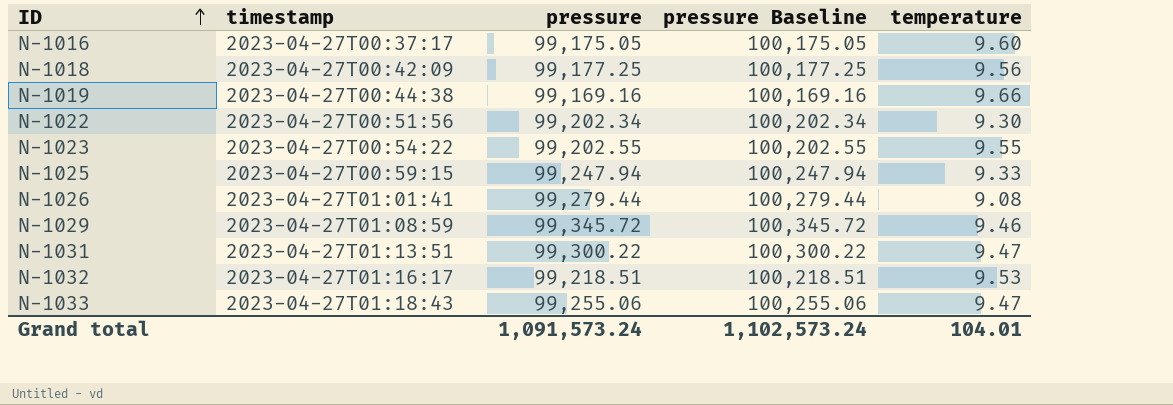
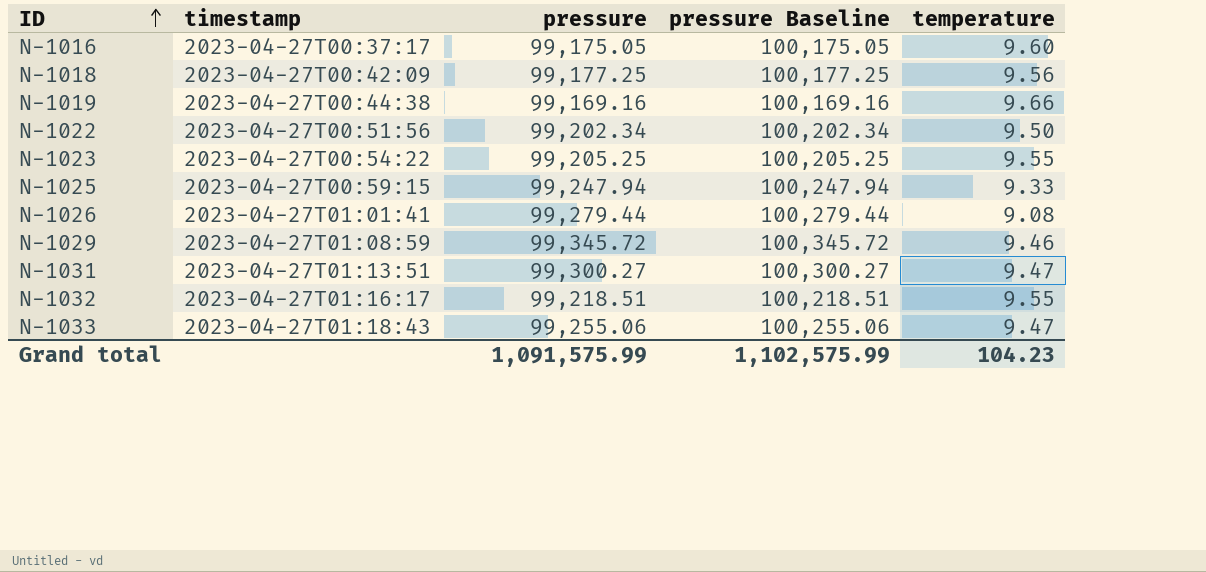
N-1022 | temperature: 9.30 -> 9.50
N-1023 | pressure: 99,202.55 -> 99,205.25
N-1023 | pressure Baseline: 100,202.55 -> 100,205.25
N-1031 | pressure: 99,300.22 -> 99,300.27
N-1031 | pressure Baseline: 100,300.22 -> 100,300.27
N-1032 | temperature: 9.53 -> 9.55
Grand total | pressure: 1,091,573.24 -> 1,091,575.99
Grand total | pressure Baseline: 1,102,573.24 -> 1,102,575.99
Grand total | temperature: 104.01 -> 104.23

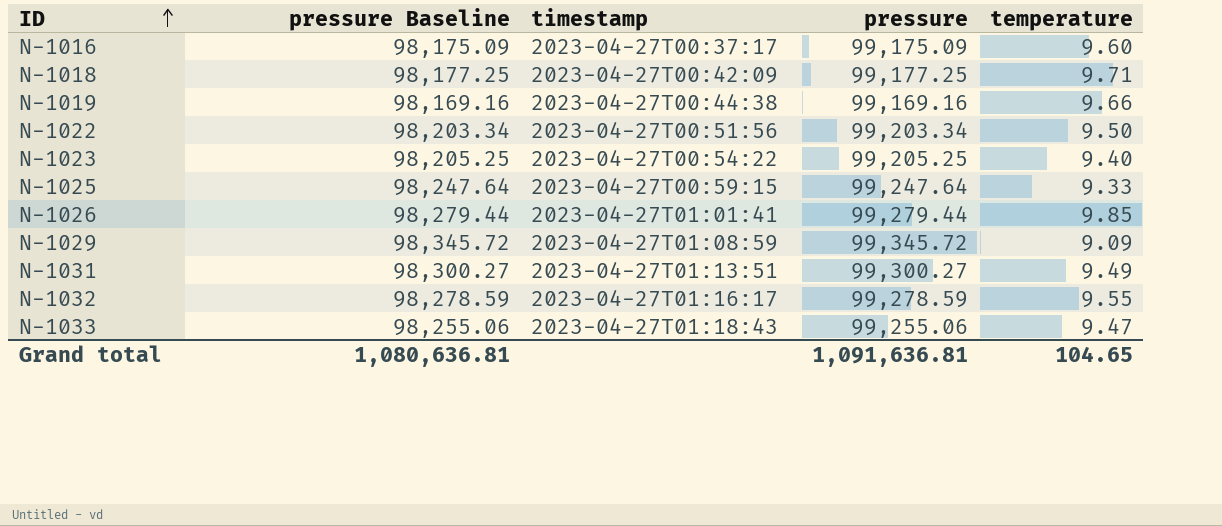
column pressure Baseline | formula: [pressure] + 1000 -> [pressure] - 1000
column pressure Baseline | position: 4 -> 2
N-1016 | pressure: 99,175.05 -> 99,175.09
N-1018 | temperature: 9.56 -> 9.71
N-1022 | pressure: 99,202.34 -> 99,203.34
N-1023 | temperature: 9.55 -> 9.40
N-1025 | pressure: 99,247.94 -> 99,247.64
N-1026 | temperature: 9.08 -> 9.85
N-1029 | temperature: 9.46 -> 9.09
N-1031 | temperature: 9.47 -> 9.49
N-1032 | pressure: 99,218.51 -> 99,278.59
Grand total | pressure Baseline: 1,102,575.99 -> 1,080,636.81
Grand total | pressure: 1,091,575.99 -> 1,091,636.81
Grand total | temperature: 104.23 -> 104.65

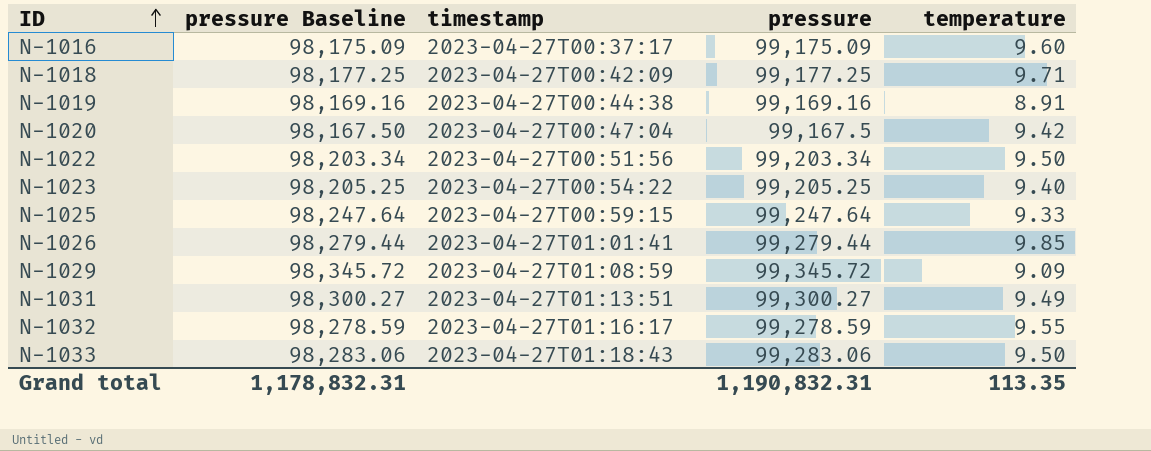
N-1019 | temperature: 9.66 -> 8.91
row N-1020: none -> 98,167.50 | 2023-04-27T00:47:04 | 99,167.5 | 9.42
N-1033 | pressure Baseline: 98,255.06 -> 98,283.06
N-1033 | pressure: 99,255.06 -> 99,283.06
N-1033 | temperature: 9.47 -> 9.50
Grand total | pressure Baseline: 1,080,636.81 -> 1,178,832.31
Grand total | pressure: 1,091,636.81 -> 1,190,832.31
Grand total | temperature: 104.65 -> 113.35

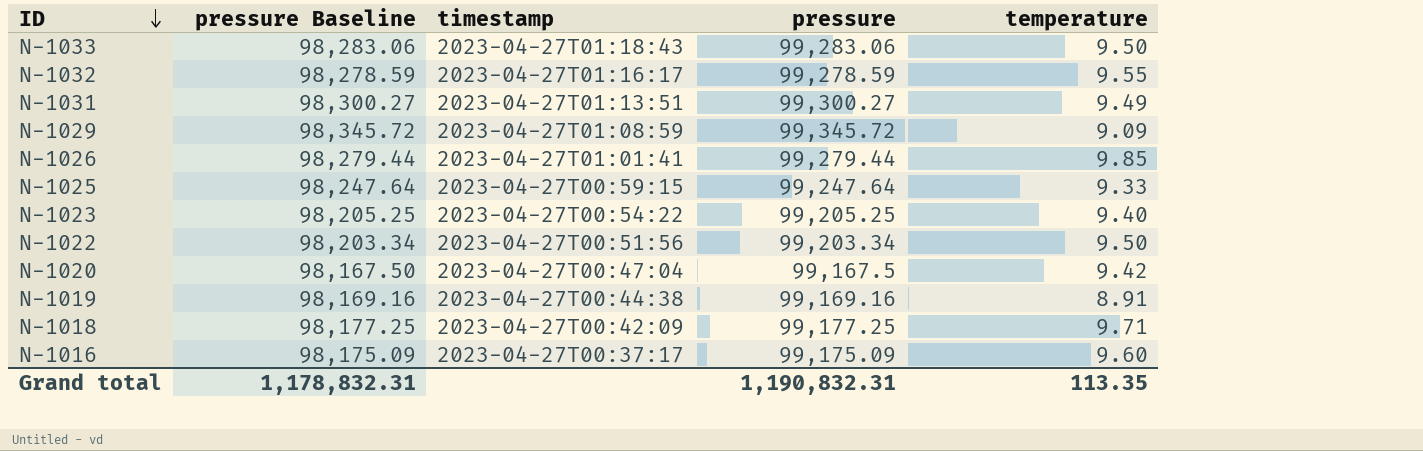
row order: ID ascending -> ID descending

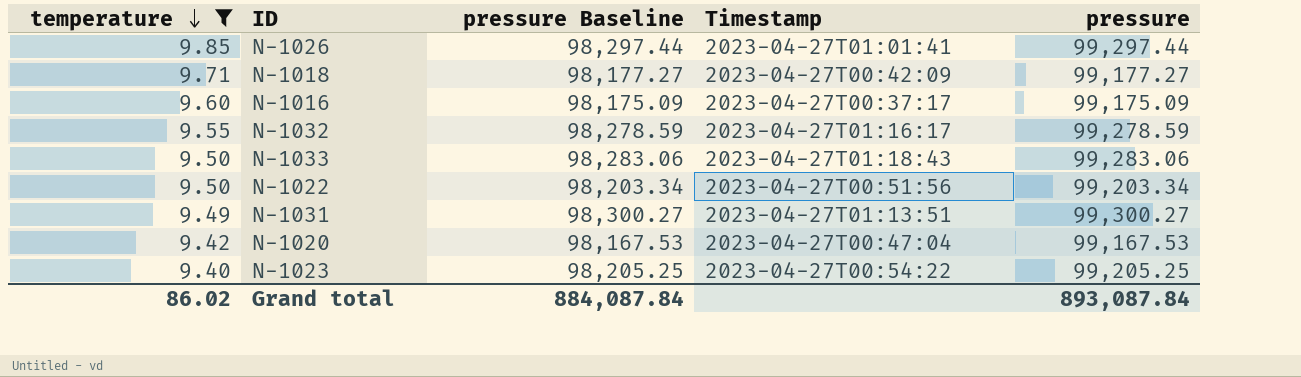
filter: none -> temperature >= 9.40
row order: ID descending -> temperature descending
column temperature | position: 5 -> 1
column name: timestamp -> Timestamp
N-1026 | pressure Baseline: 98,279.44 -> 98,297.44
N-1026 | pressure: 99,279.44 -> 99,297.44
N-1018 | pressure Baseline: 98,177.25 -> 98,177.27
N-1018 | pressure: 99,177.25 -> 99,177.27
N-1020 | pressure Baseline: 98,167.50 -> 98,167.53
N-1020 | pressure: 99,167.5 -> 99,167.53
Grand total | temperature: 113.35 -> 86.02
Grand total | pressure Baseline: 1,178,832.31 -> 884,087.84
Grand total | pressure: 1,190,832.31 -> 893,087.84

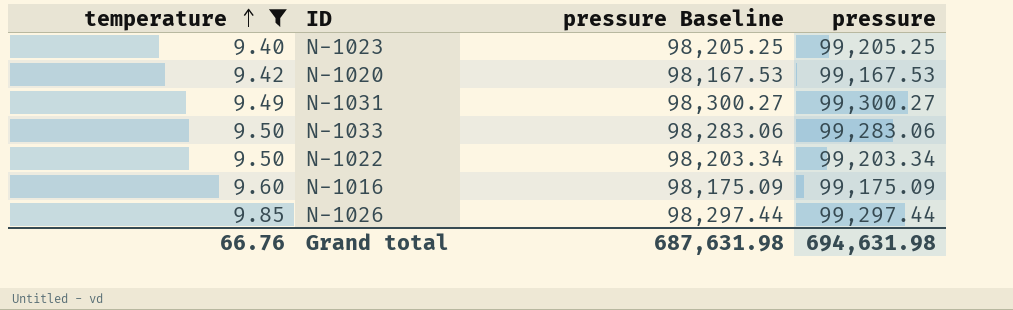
row order: temperature descending -> temperature ascending
column Timestamp | position: 4 -> none
row N-1018: 9.71 | 98,177.27 | 2023-04-27T00:42:09 | 99,177.27 -> none
row N-1032: 9.55 | 98,278.59 | 2023-04-27T01:16:17 | 99,278.59 -> none
Grand total | temperature: 86.02 -> 66.76
Grand total | pressure Baseline: 884,087.84 -> 687,631.98
Grand total | pressure: 893,087.84 -> 694,631.98

